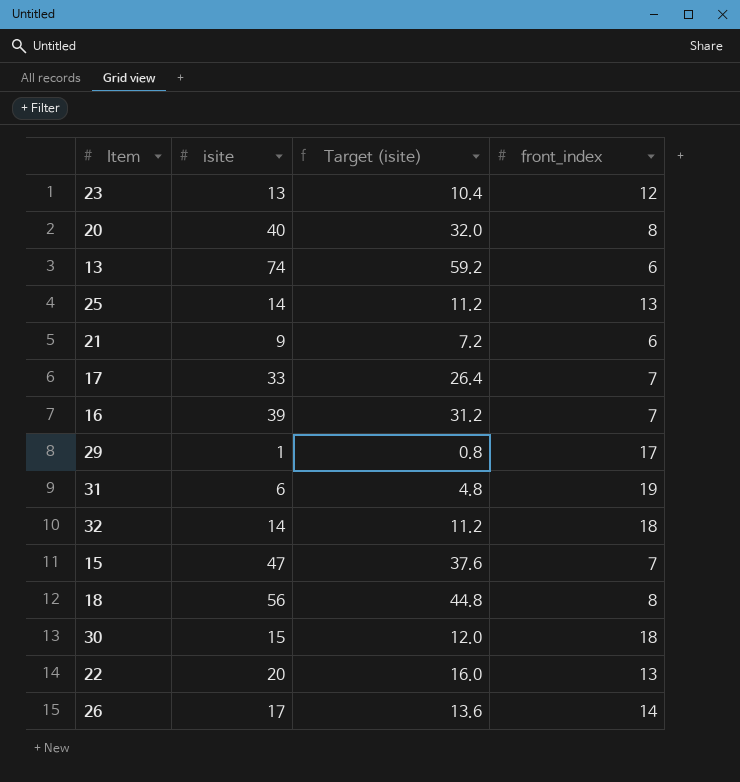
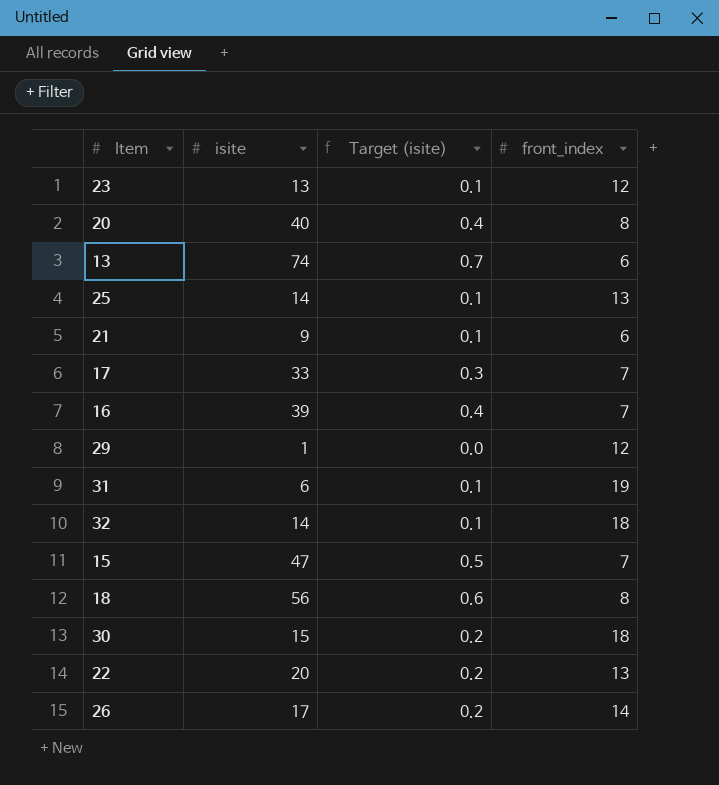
column Target (isite) | formula: [isite] * 0.8 -> [isite] * 0.01
29 | front_index: 17 -> 12

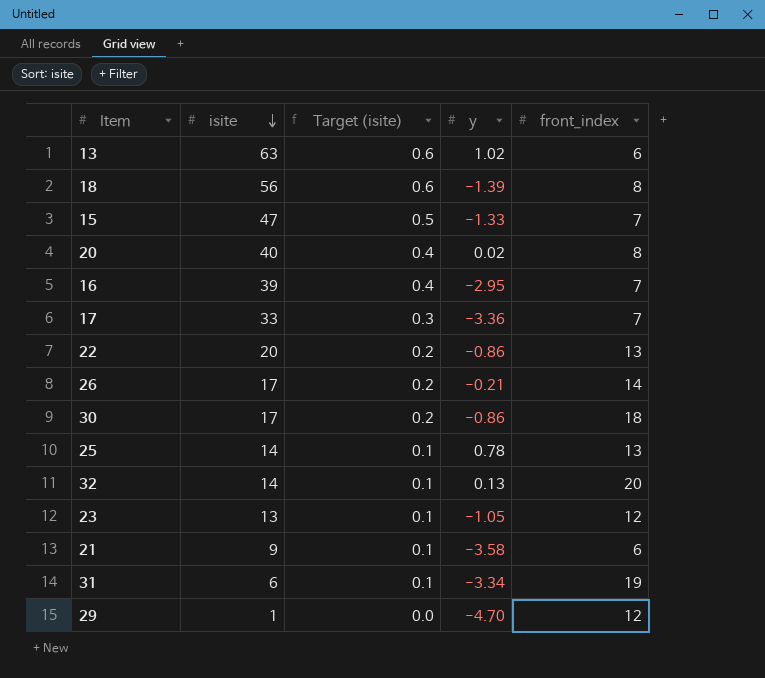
row order: none -> isite descending
column y | position: none -> 4
13 | isite: 74 -> 63
13 | Target (isite): 0.7 -> 0.6
30 | isite: 15 -> 17
32 | front_index: 18 -> 20

